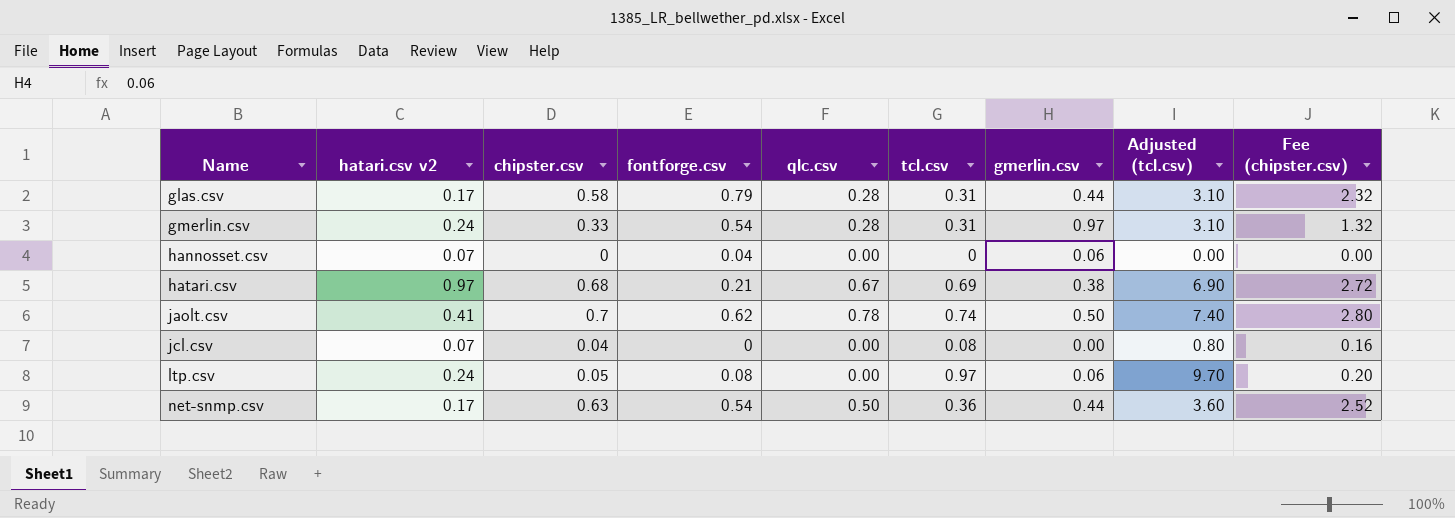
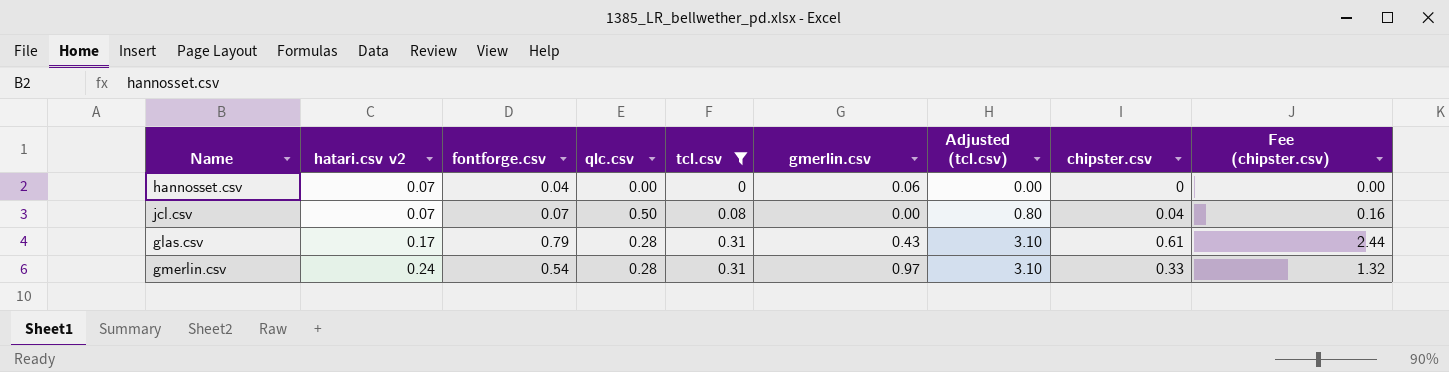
filter: none -> tcl.csv <= 0.31
row order: Name ascending -> hatari.csv v2 ascending
column chipster.csv | position: 3 -> 8
jcl.csv | fontforge.csv: 0 -> 0.07
jcl.csv | qlc.csv: 0.00 -> 0.50
glas.csv | gmerlin.csv: 0.44 -> 0.43
glas.csv | chipster.csv: 0.58 -> 0.61
glas.csv | Fee (chipster.csv): 2.32 -> 2.44

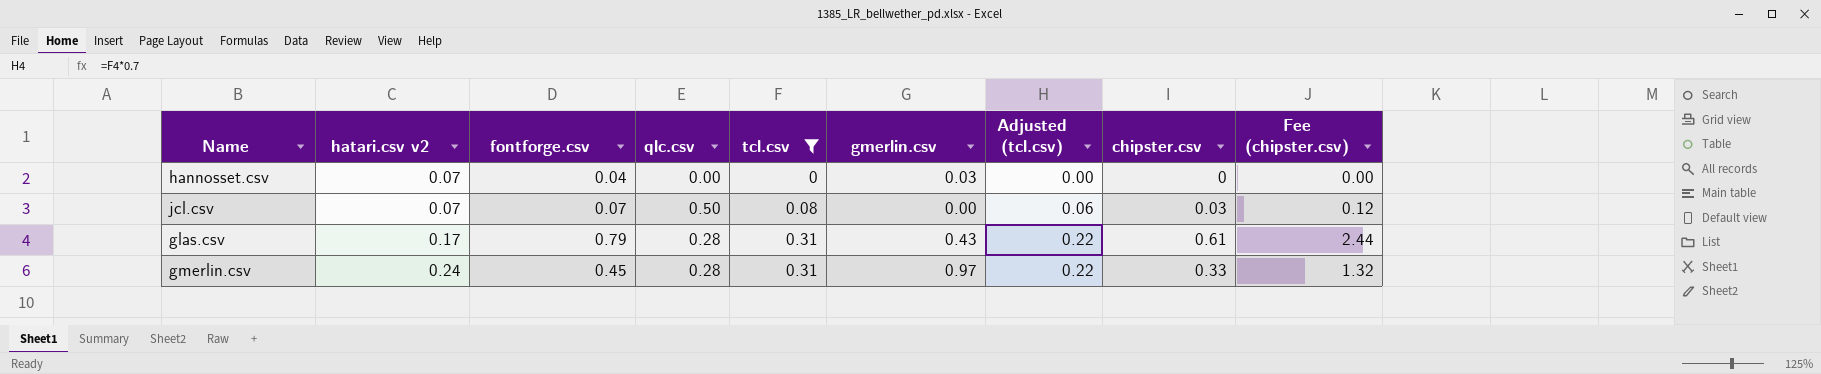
column Adjusted (tcl.csv) | formula: [tcl.csv] * 10 -> [tcl.csv] * 0.7
hannosset.csv | gmerlin.csv: 0.06 -> 0.03
jcl.csv | chipster.csv: 0.04 -> 0.03
jcl.csv | Fee (chipster.csv): 0.16 -> 0.12
gmerlin.csv | fontforge.csv: 0.54 -> 0.45

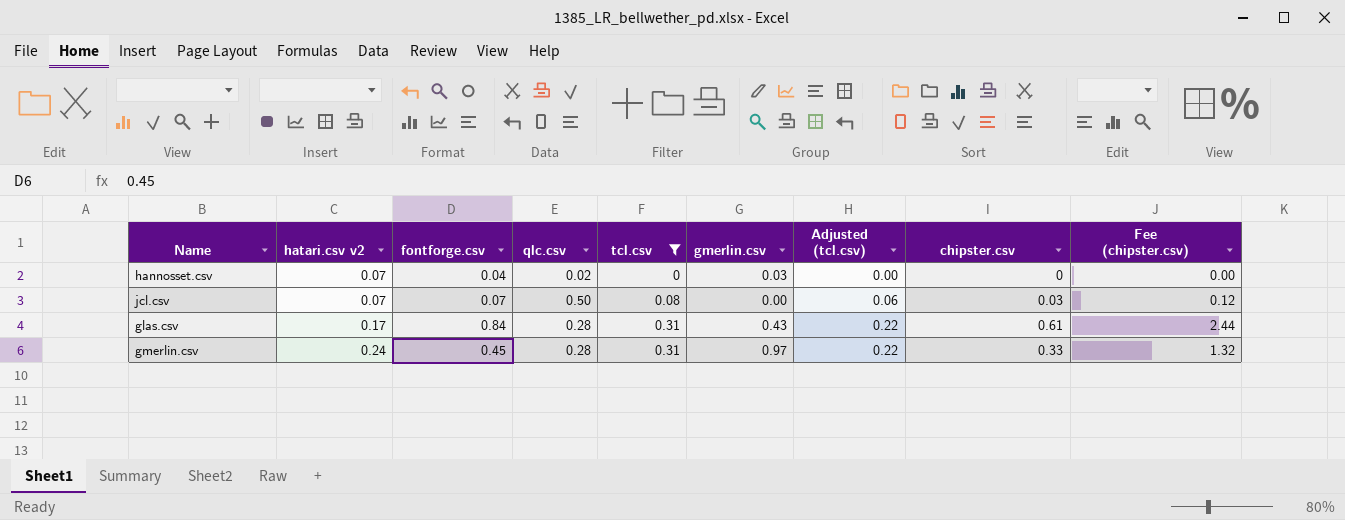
hannosset.csv | qlc.csv: 0.00 -> 0.02
glas.csv | fontforge.csv: 0.79 -> 0.84

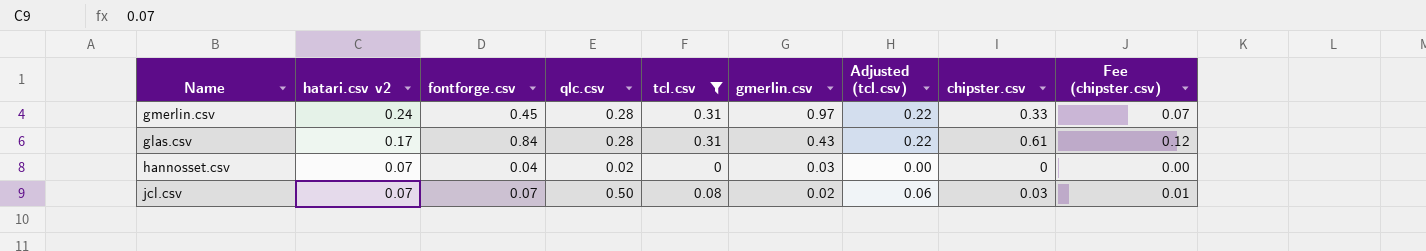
row order: hatari.csv v2 ascending -> hatari.csv v2 descending
column Fee (chipster.csv) | formula: [chipster.csv] * 4 -> [chipster.csv] * 0.2
jcl.csv | gmerlin.csv: 0.00 -> 0.02

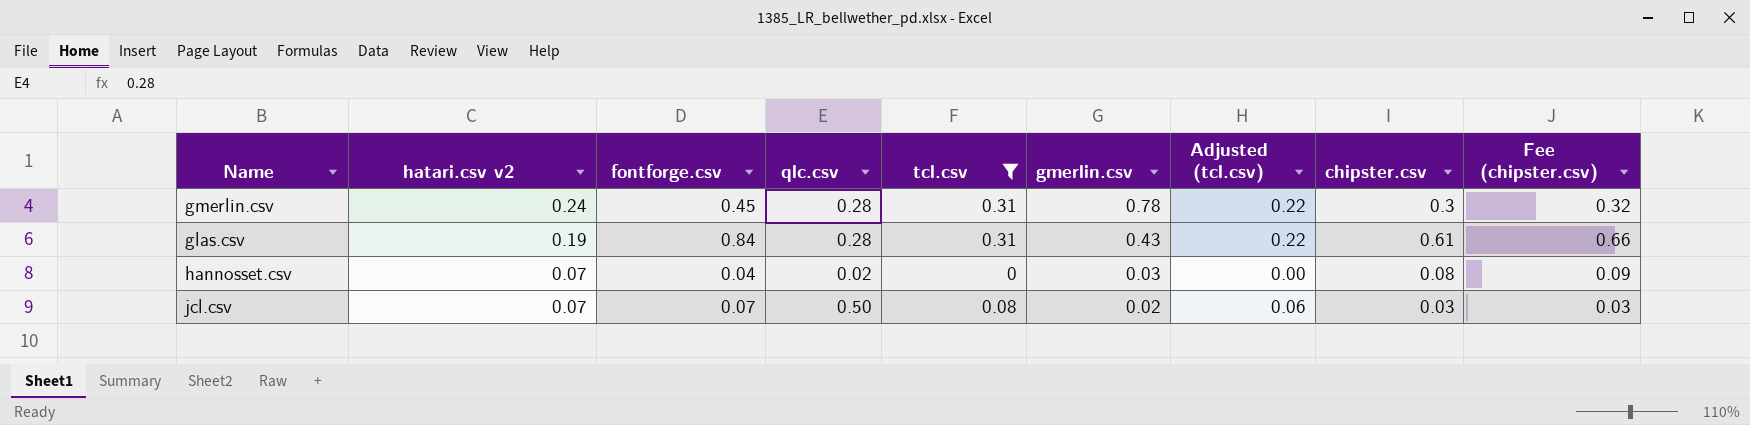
column Fee (chipster.csv) | formula: [chipster.csv] * 0.2 -> [chipster.csv] * 1.08
gmerlin.csv | gmerlin.csv: 0.97 -> 0.78
gmerlin.csv | chipster.csv: 0.33 -> 0.3
glas.csv | hatari.csv v2: 0.17 -> 0.19
hannosset.csv | chipster.csv: 0 -> 0.08

